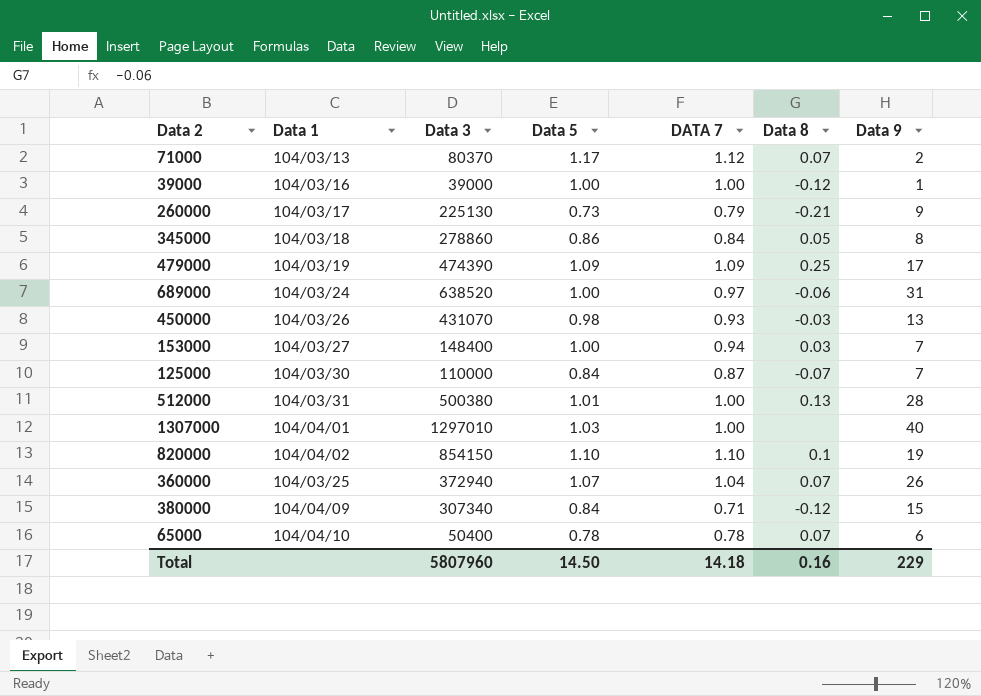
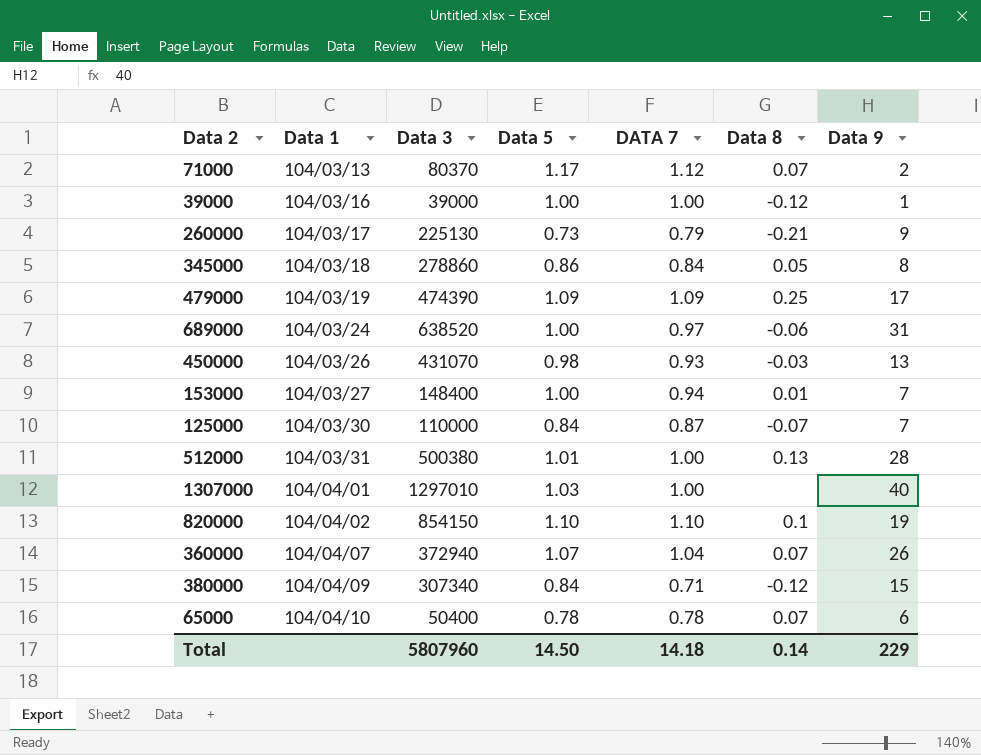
153000 | Data 8: 0.03 -> 0.01
360000 | Data 1: 104/03/25 -> 104/04/07
Total | Data 8: 0.16 -> 0.14

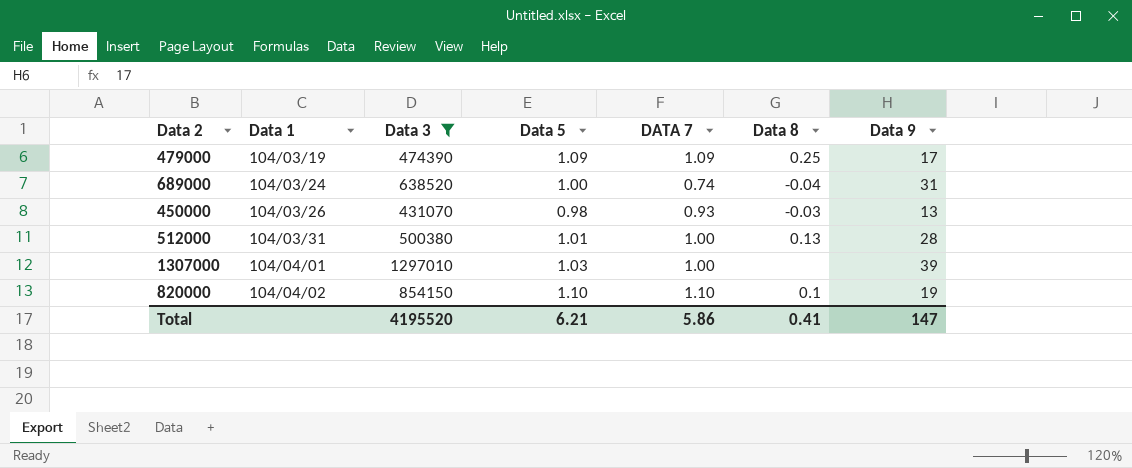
filter: none -> Data 3 >= 431070
689000 | DATA 7: 0.97 -> 0.74
689000 | Data 8: -0.06 -> -0.04
1307000 | Data 9: 40 -> 39
Total | Data 3: 5807960 -> 4195520
Total | Data 5: 14.50 -> 6.21
Total | DATA 7: 14.18 -> 5.86
Total | Data 8: 0.14 -> 0.41
Total | Data 9: 229 -> 147

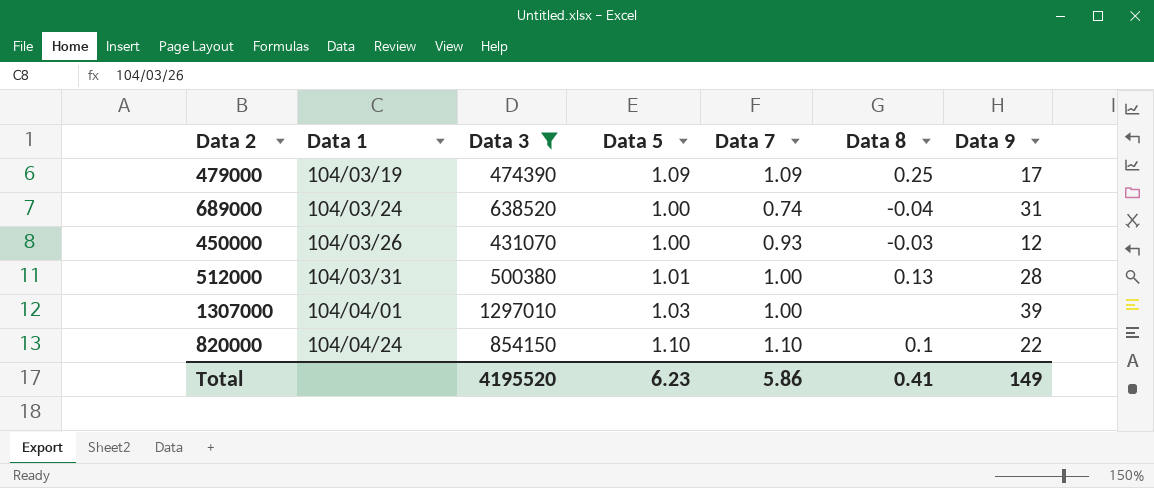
column name: DATA 7 -> Data 7
450000 | Data 5: 0.98 -> 1.00
450000 | Data 9: 13 -> 12
820000 | Data 1: 104/04/02 -> 104/04/24
820000 | Data 9: 19 -> 22
Total | Data 5: 6.21 -> 6.23
Total | Data 9: 147 -> 149

